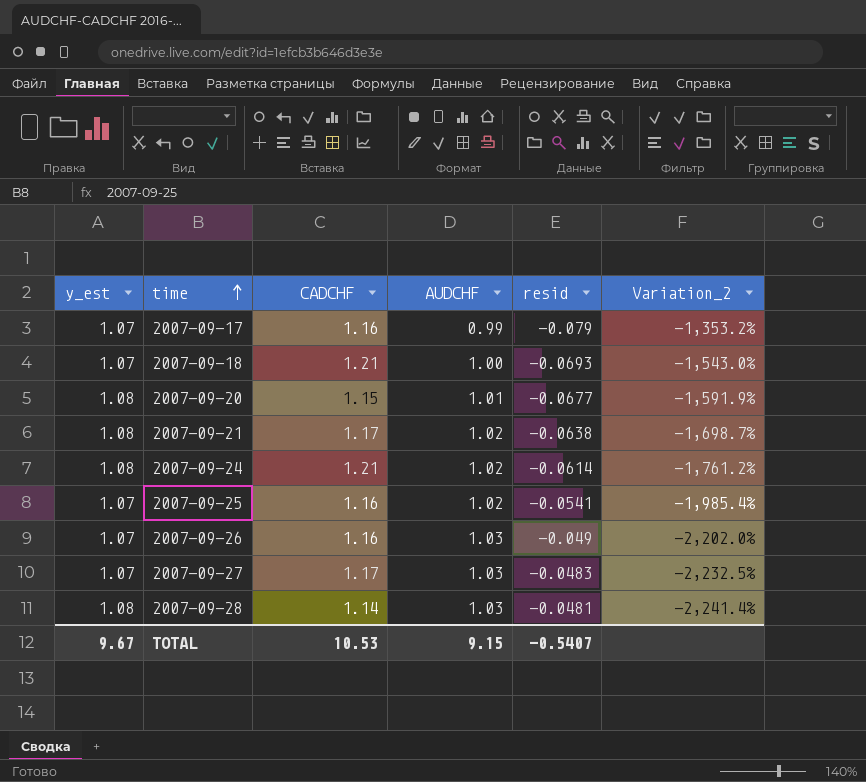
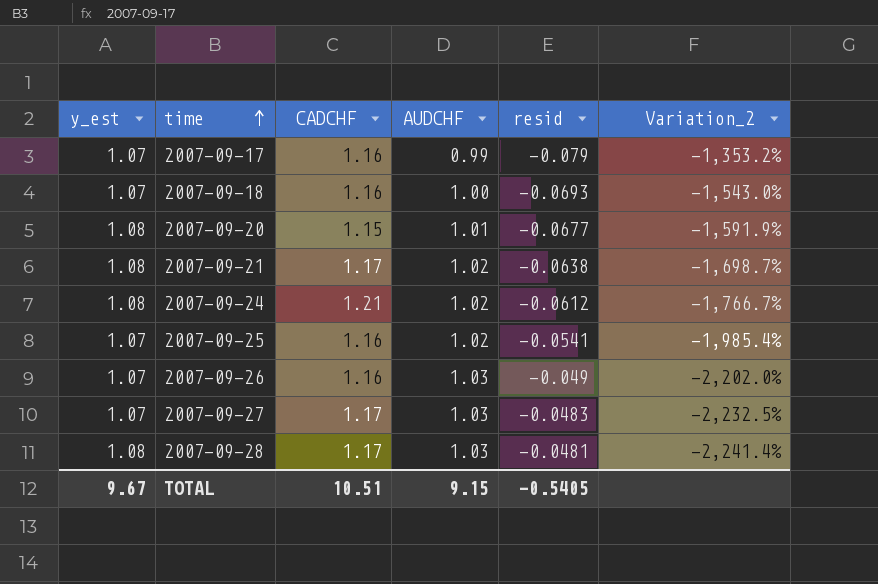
2007-09-18 | CADCHF: 1.21 -> 1.16
2007-09-24 | resid: -0.0614 -> -0.0612
2007-09-24 | Variation_2: -1,761.2% -> -1,766.7%
2007-09-28 | CADCHF: 1.14 -> 1.17
TOTAL | CADCHF: 10.53 -> 10.51
TOTAL | resid: -0.5407 -> -0.5405

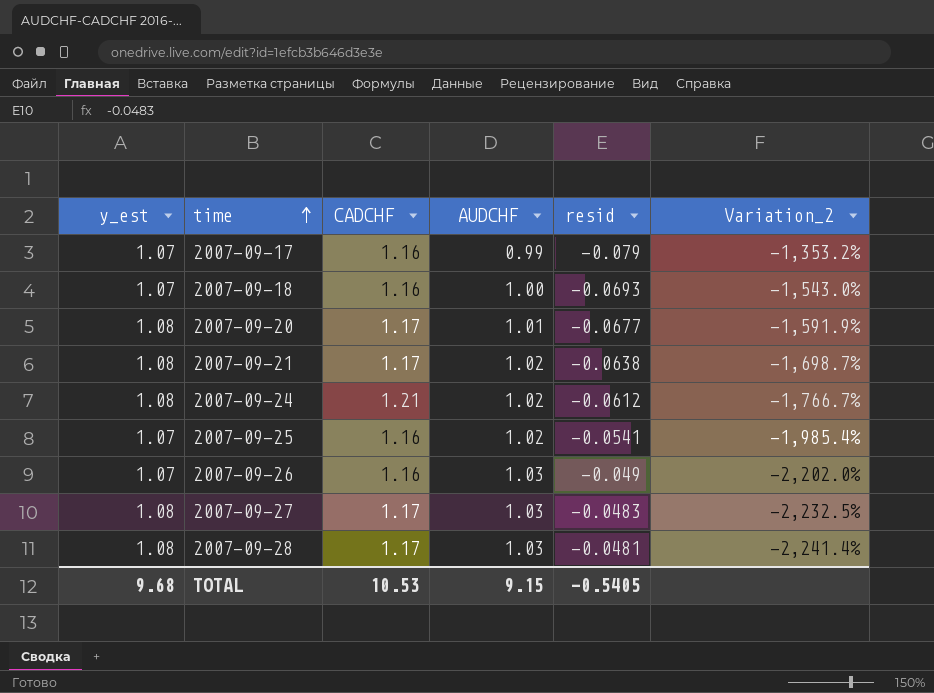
2007-09-20 | CADCHF: 1.15 -> 1.17
2007-09-27 | y_est: 1.07 -> 1.08
TOTAL | y_est: 9.67 -> 9.68
TOTAL | CADCHF: 10.51 -> 10.53

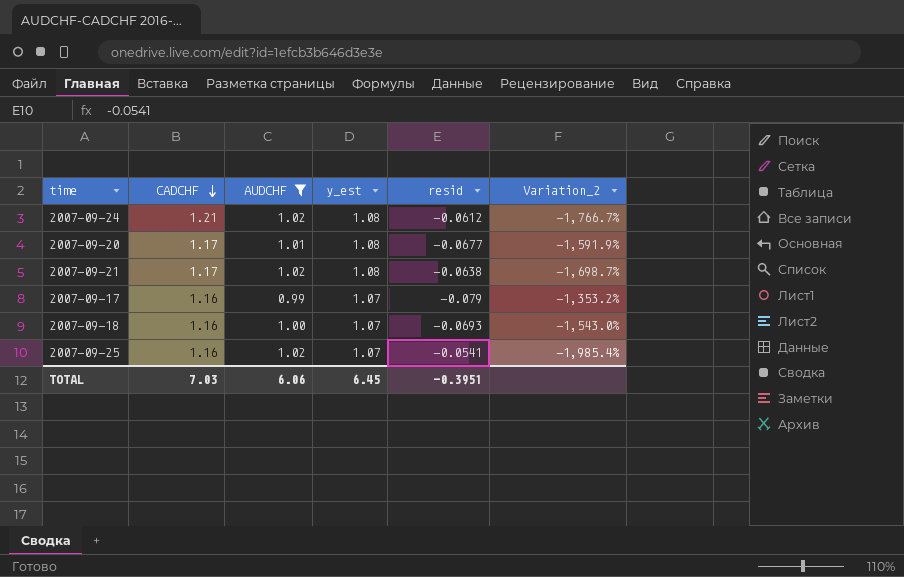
filter: none -> AUDCHF != 1.03
row order: time ascending -> CADCHF descending
column y_est | position: 1 -> 4
TOTAL | CADCHF: 10.53 -> 7.03
TOTAL | AUDCHF: 9.15 -> 6.06
TOTAL | y_est: 9.68 -> 6.45
TOTAL | resid: -0.5405 -> -0.3951

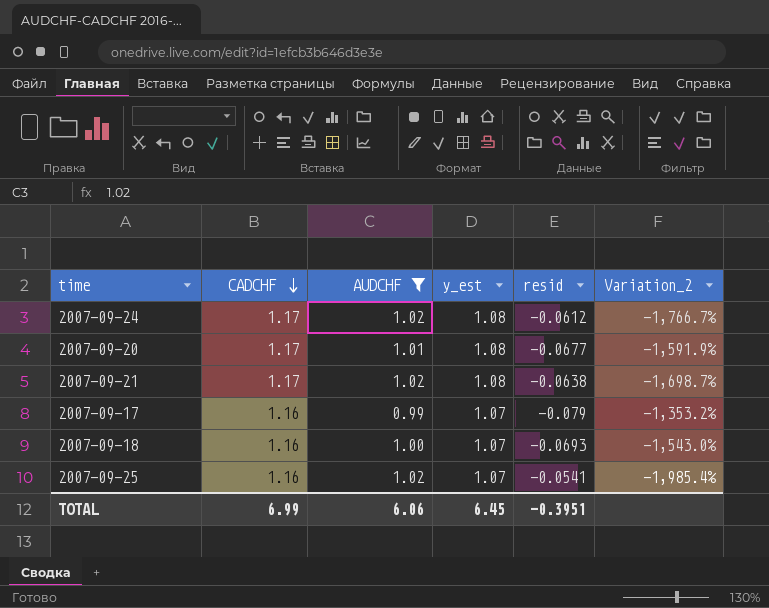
2007-09-24 | CADCHF: 1.21 -> 1.17
TOTAL | CADCHF: 7.03 -> 6.99

